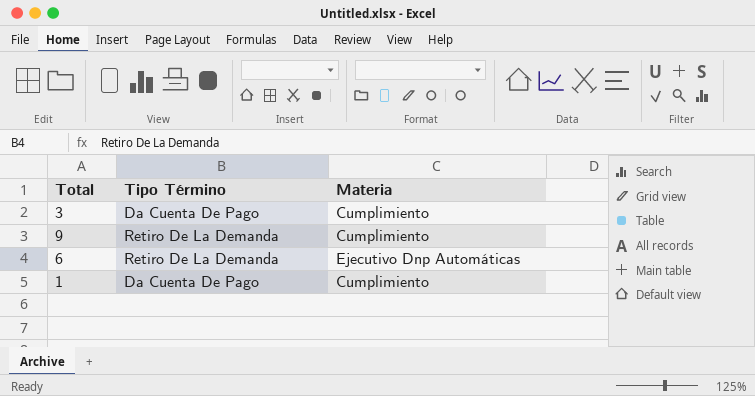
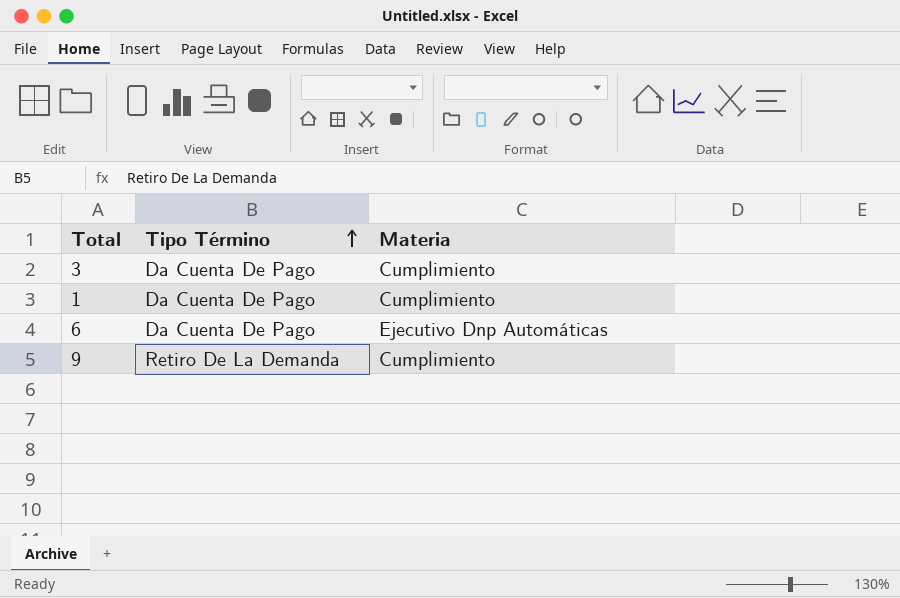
row order: none -> Tipo Término ascending
6 | Tipo Término: Retiro De La Demanda -> Da Cuenta De Pago

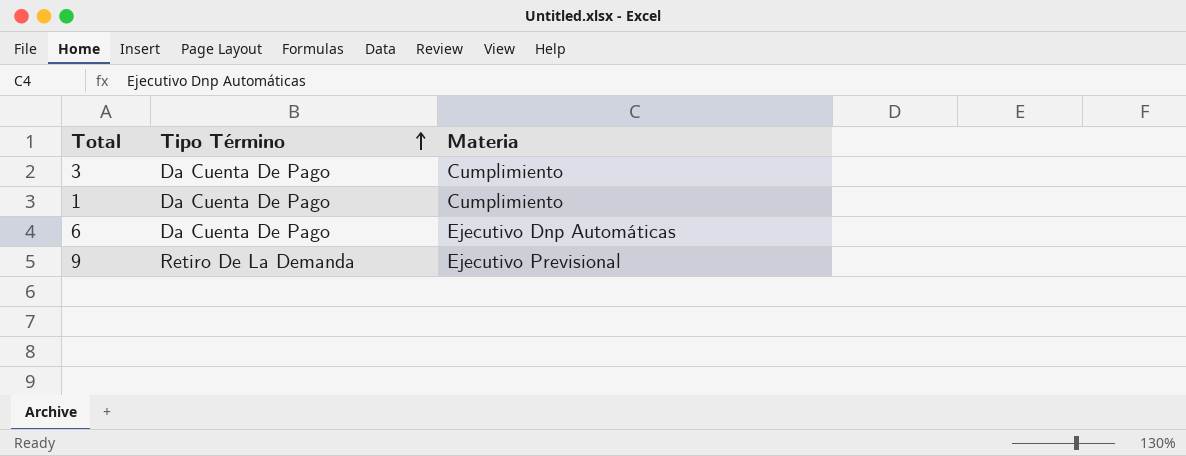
9 | Materia: Cumplimiento -> Ejecutivo Previsional

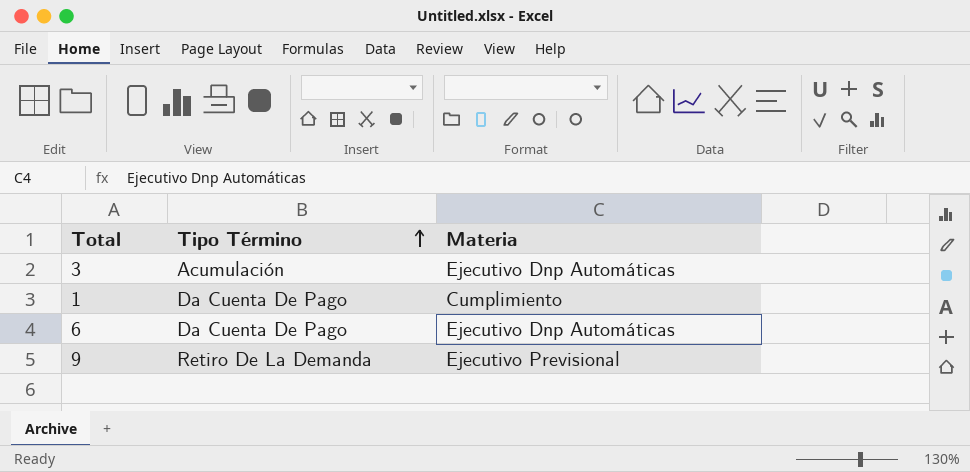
3 | Tipo Término: Da Cuenta De Pago -> Acumulación
3 | Materia: Cumplimiento -> Ejecutivo Dnp Automáticas

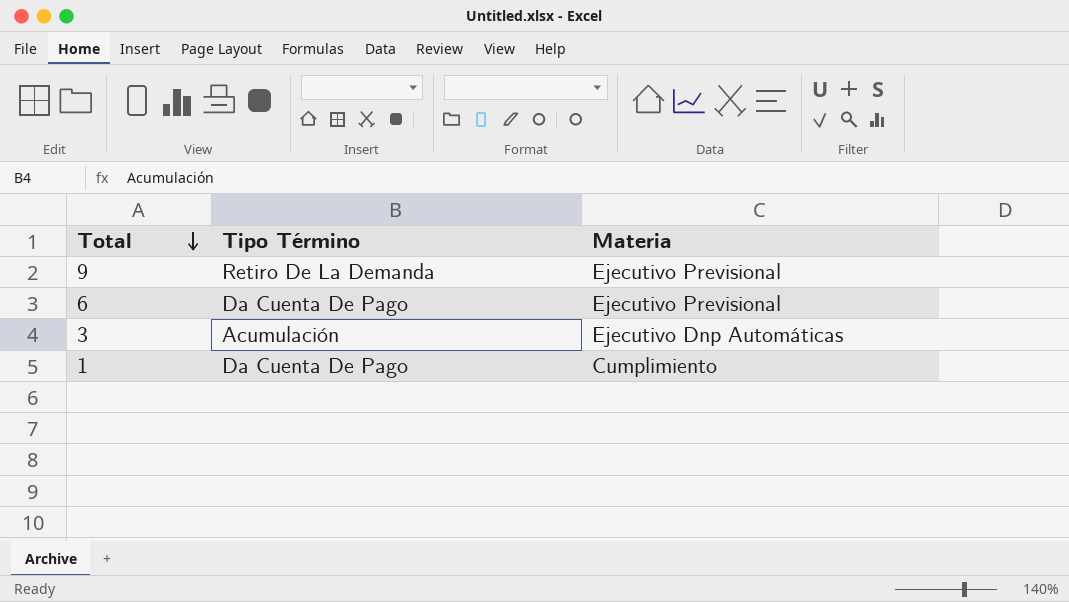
row order: Tipo Término ascending -> Total descending
6 | Materia: Ejecutivo Dnp Automáticas -> Ejecutivo Previsional

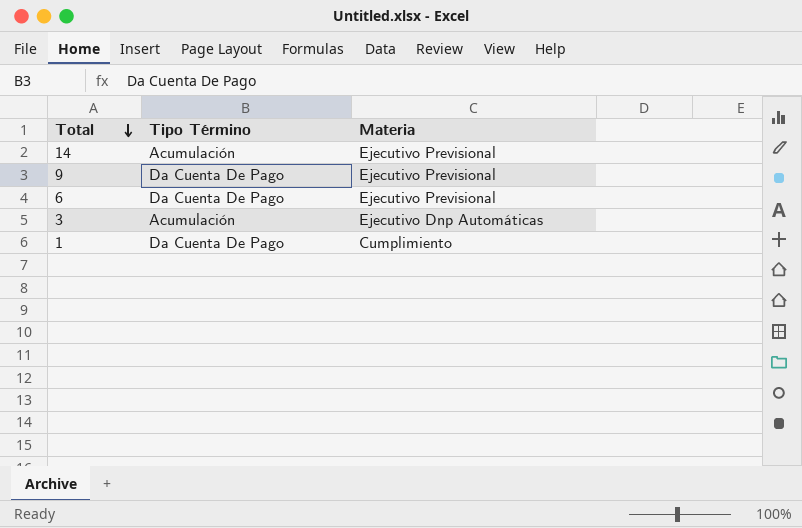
row 14: none -> Acumulación | Ejecutivo Previsional
9 | Tipo Término: Retiro De La Demanda -> Da Cuenta De Pago

